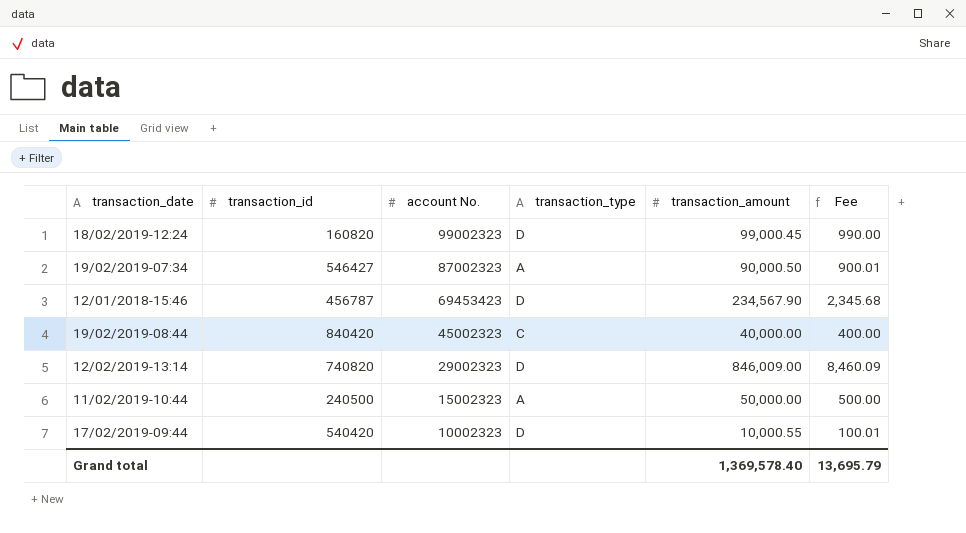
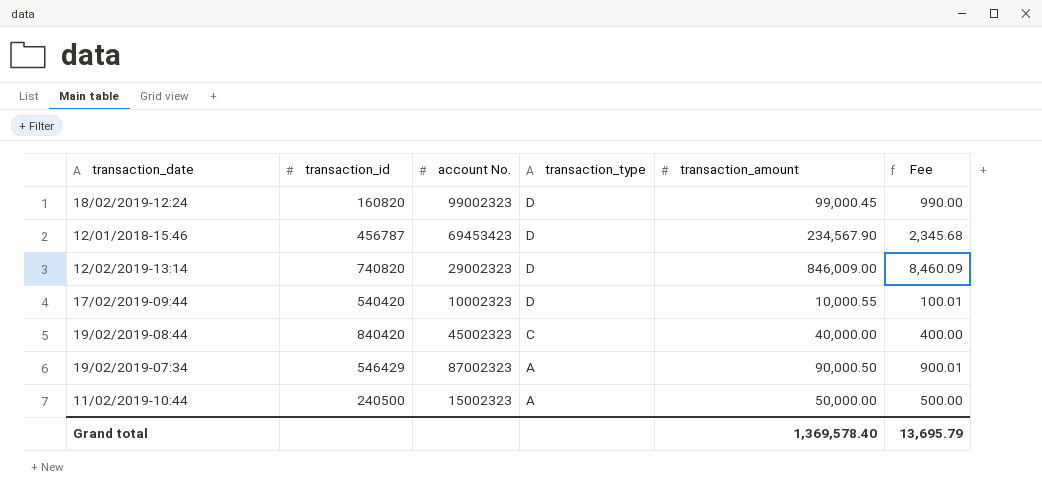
row order: account No. descending -> transaction_type descending
19/02/2019-07:34 | transaction_id: 546427 -> 546429

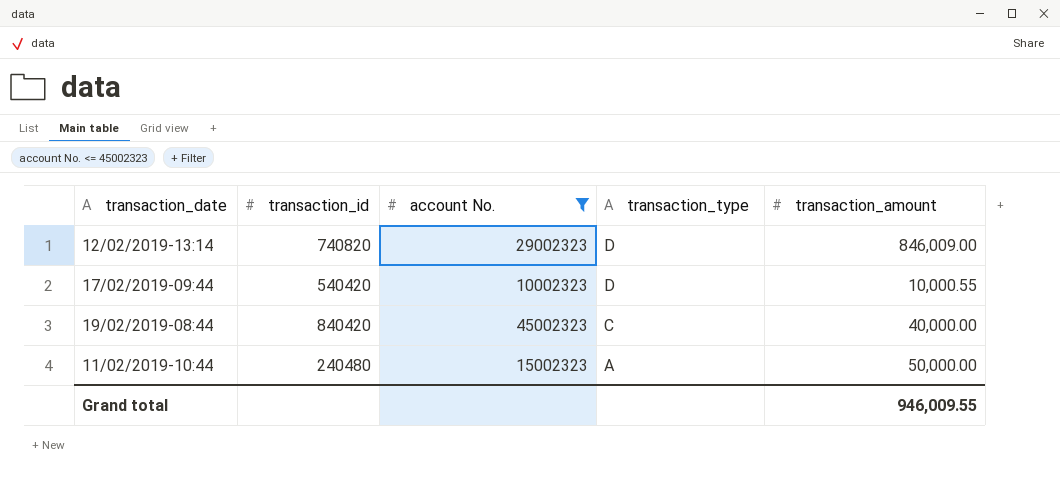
filter: none -> account No. <= 45002323
column Fee | formula: [transaction_amount] * 0.01 -> none
11/02/2019-10:44 | transaction_id: 240500 -> 240480
Grand total | transaction_amount: 1,369,578.40 -> 946,009.55

